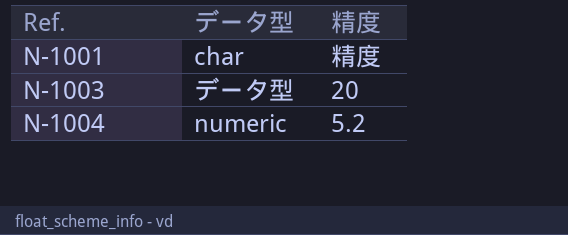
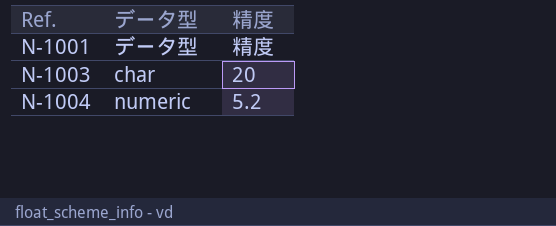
N-1001 | データ型: char -> データ型
N-1003 | データ型: データ型 -> char

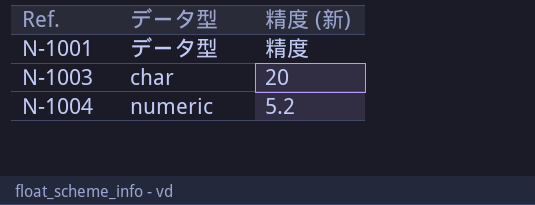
column name: 精度 -> 精度 (新)

